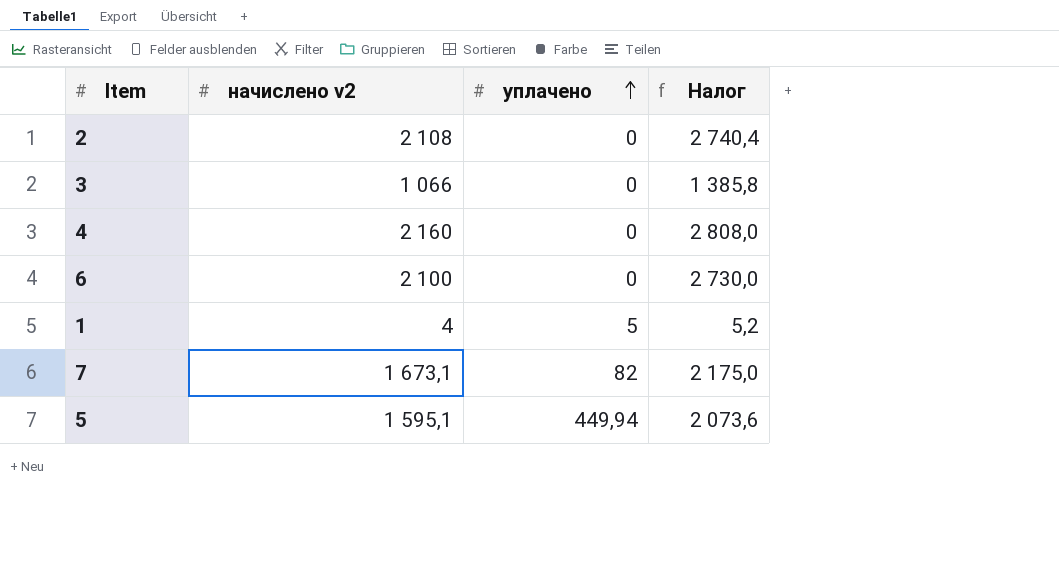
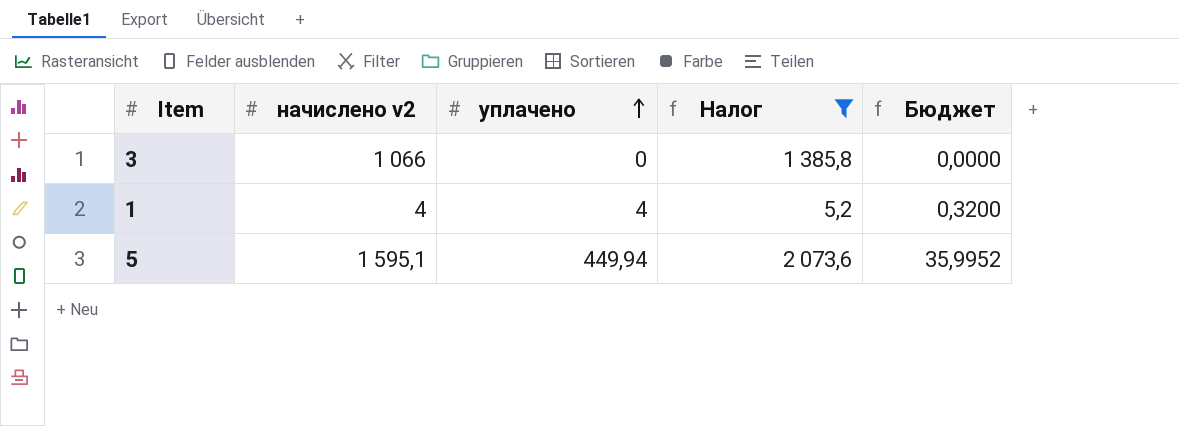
filter: none -> Налог <= 2 073,6
column Бюджет | formula: none -> [уплачено] * 0,08
1 | уплачено: 5 -> 4

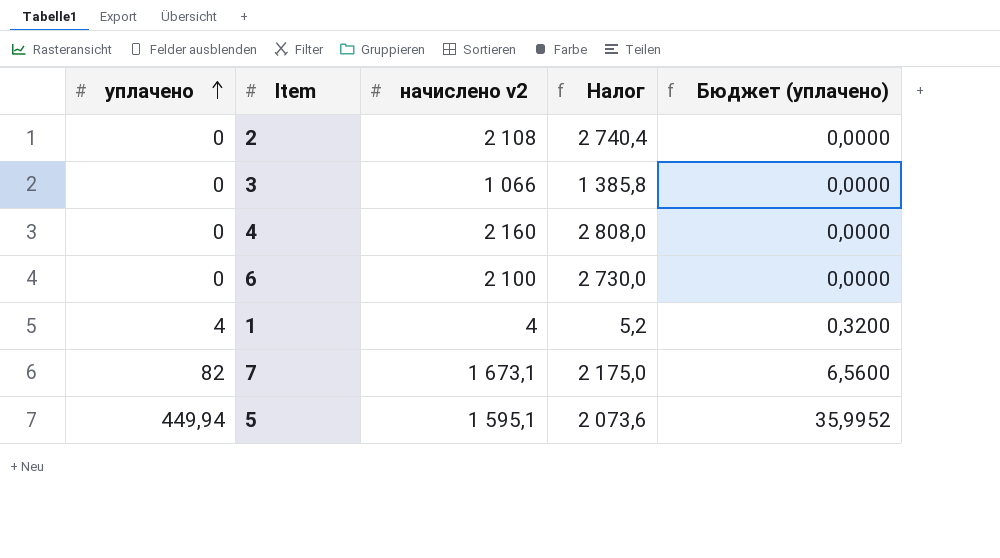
filter: Налог <= 2 073,6 -> none
column уплачено | position: 3 -> 1
column name: Бюджет -> Бюджет (уплачено)

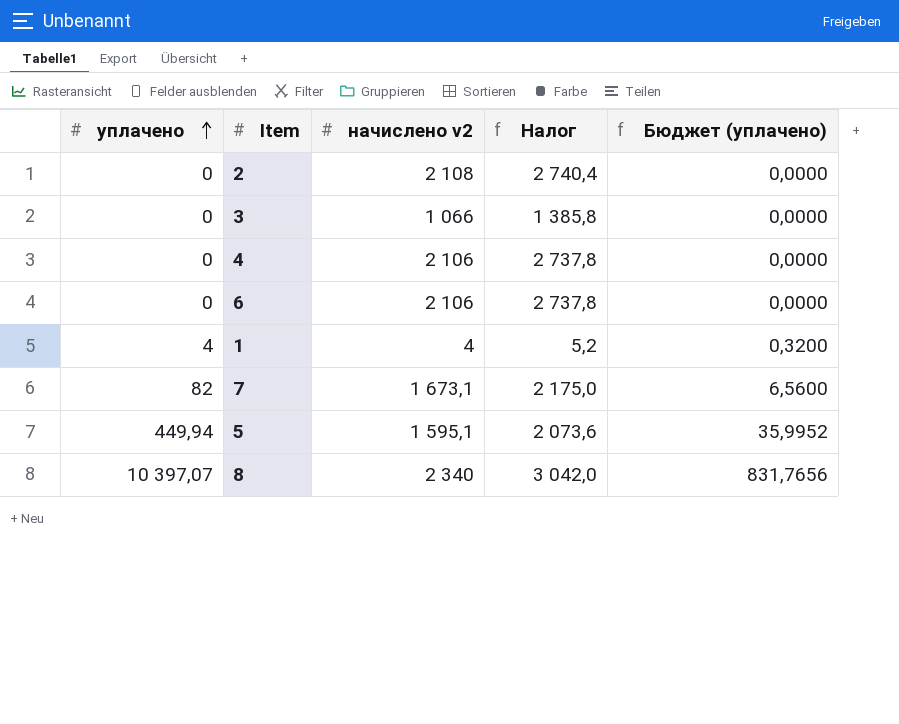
4 | начислено v2: 2 160 -> 2 106
4 | Налог: 2 808,0 -> 2 737,8
6 | начислено v2: 2 100 -> 2 106
6 | Налог: 2 730,0 -> 2 737,8
row 8: none -> 10 397,07 | 2 340 | 3 042,0 | 831,7656

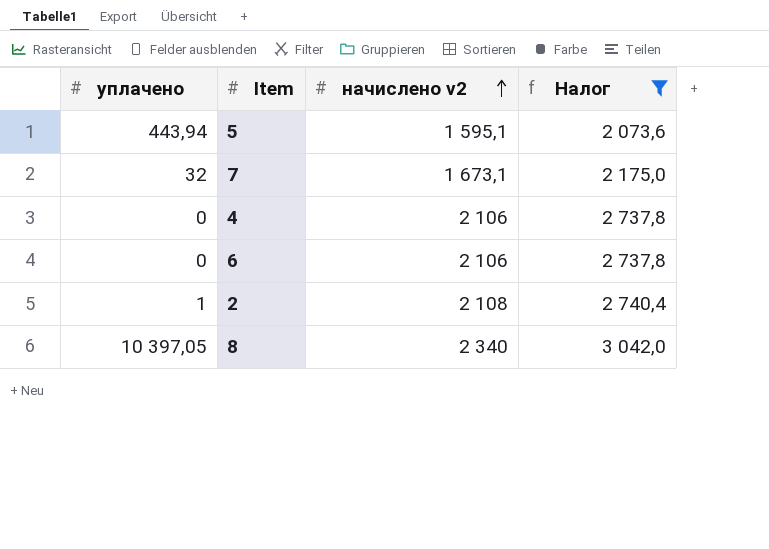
filter: none -> Налог >= 2 073,6
row order: уплачено ascending -> начислено v2 ascending
column Бюджет (уплачено) | formula: [уплачено] * 0,08 -> none
5 | уплачено: 449,94 -> 443,94
7 | уплачено: 82 -> 32
2 | уплачено: 0 -> 1
8 | уплачено: 10 397,07 -> 10 397,05

